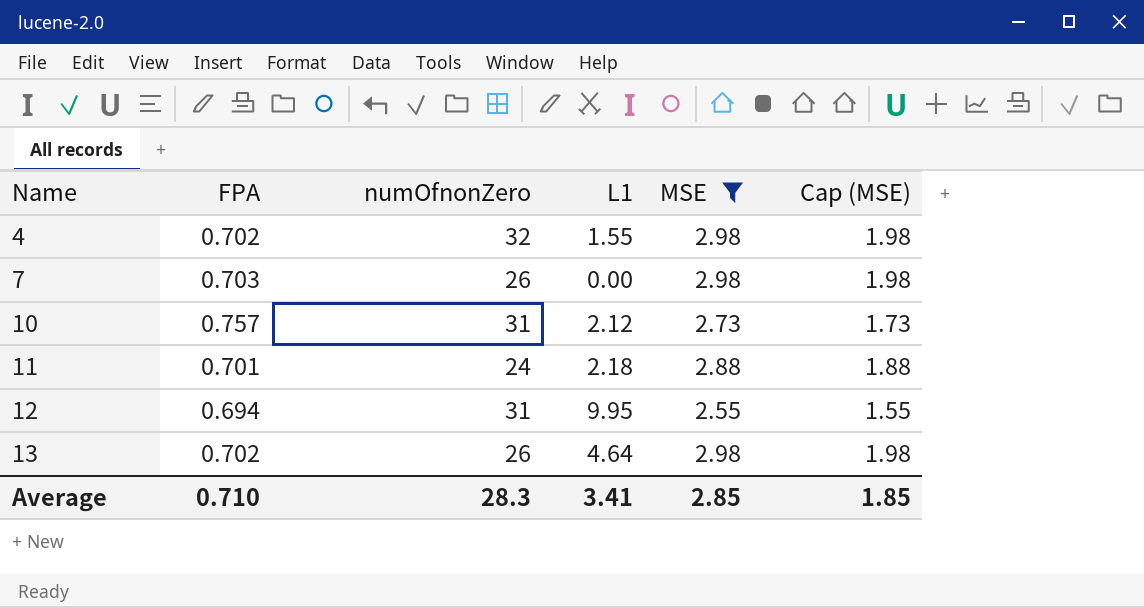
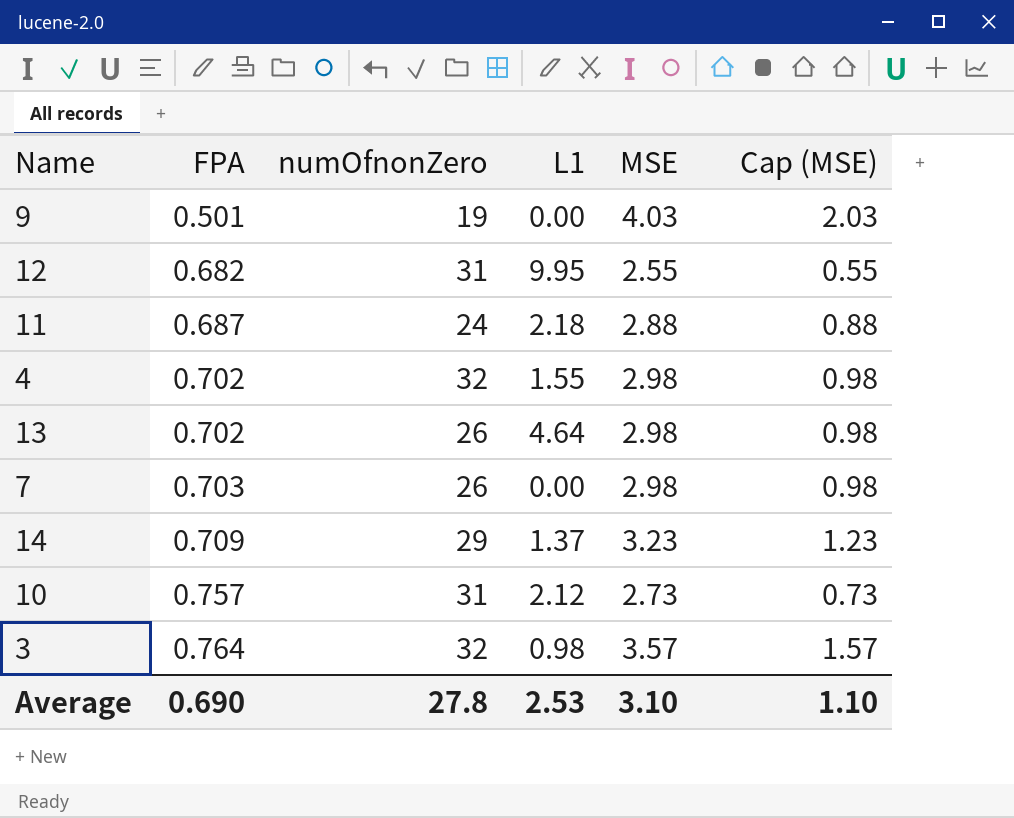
filter: MSE <= 2.98 -> none
row order: Name ascending -> FPA ascending
column Cap (MSE) | formula: [MSE] - 1 -> [MSE] - 2
12 | FPA: 0.694 -> 0.682
11 | FPA: 0.701 -> 0.687
Average | FPA: 0.710 -> 0.690
Average | numOfnonZero: 28.3 -> 27.8
Average | L1: 3.41 -> 2.53
Average | MSE: 2.85 -> 3.10
Average | Cap (MSE): 1.85 -> 1.10

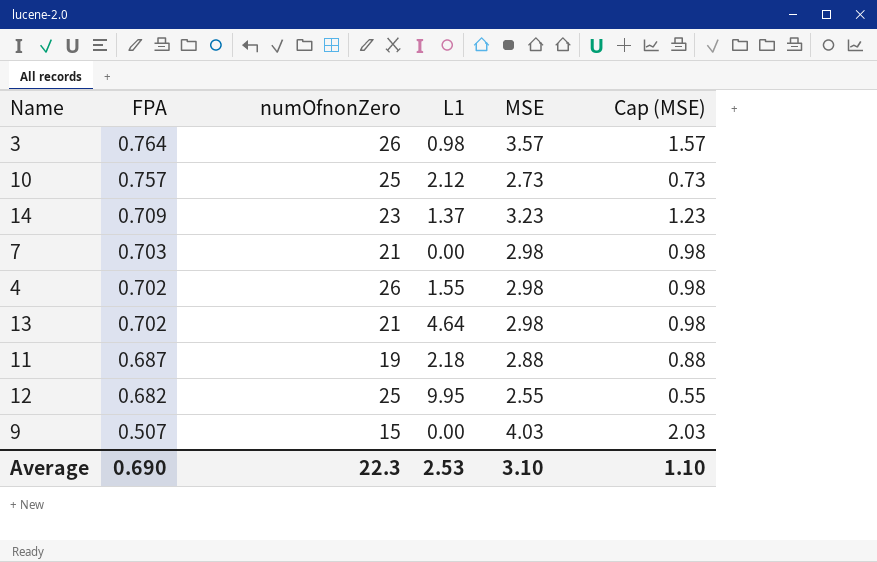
row order: FPA ascending -> FPA descending
3 | numOfnonZero: 32 -> 26
10 | numOfnonZero: 31 -> 25
14 | numOfnonZero: 29 -> 23
7 | numOfnonZero: 26 -> 21
4 | numOfnonZero: 32 -> 26
13 | numOfnonZero: 26 -> 21
11 | numOfnonZero: 24 -> 19
12 | numOfnonZero: 31 -> 25
9 | FPA: 0.501 -> 0.507
9 | numOfnonZero: 19 -> 15
Average | numOfnonZero: 27.8 -> 22.3

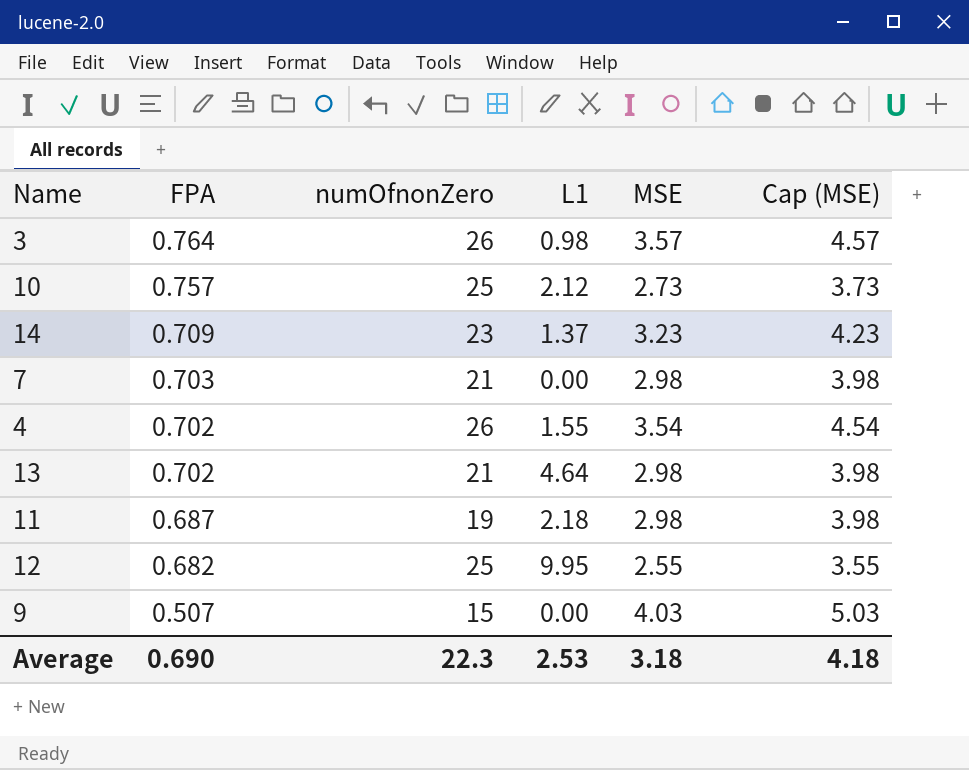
column Cap (MSE) | formula: [MSE] - 2 -> [MSE] + 1
4 | MSE: 2.98 -> 3.54
11 | MSE: 2.88 -> 2.98
Average | MSE: 3.10 -> 3.18
Average | Cap (MSE): 1.10 -> 4.18

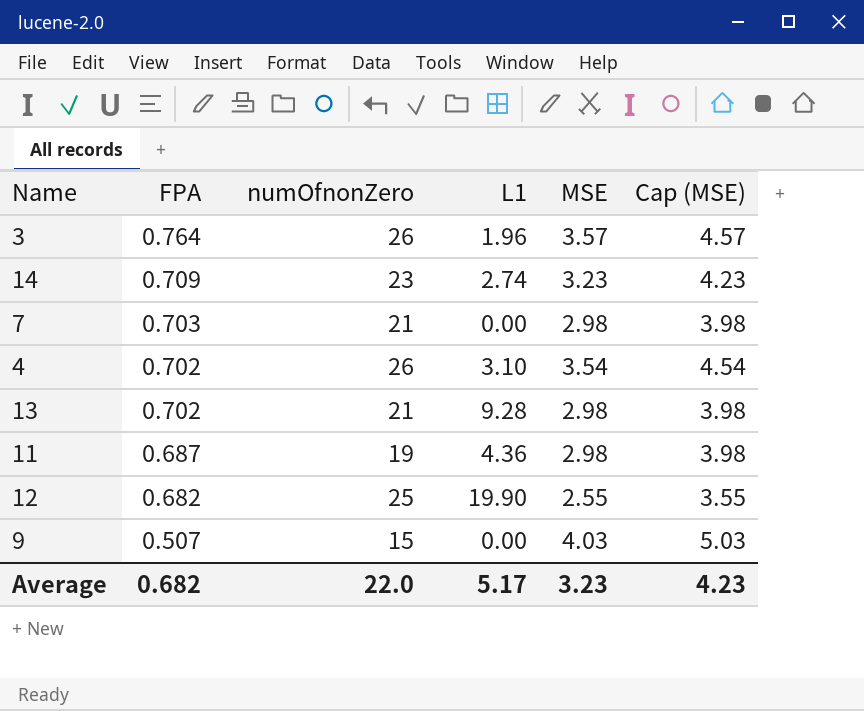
row 10: 0.757 | 25 | 2.12 | 2.73 | 3.73 -> none
3 | L1: 0.98 -> 1.96
14 | L1: 1.37 -> 2.74
4 | L1: 1.55 -> 3.10
13 | L1: 4.64 -> 9.28
11 | L1: 2.18 -> 4.36
12 | L1: 9.95 -> 19.90
Average | FPA: 0.690 -> 0.682
Average | numOfnonZero: 22.3 -> 22.0
Average | L1: 2.53 -> 5.17
Average | MSE: 3.18 -> 3.23
Average | Cap (MSE): 4.18 -> 4.23

